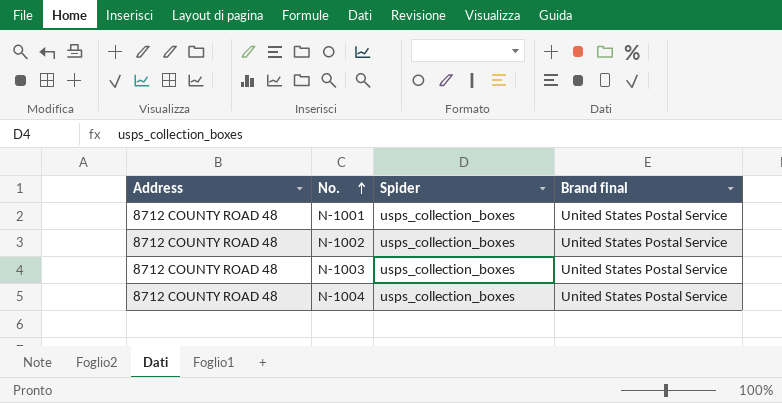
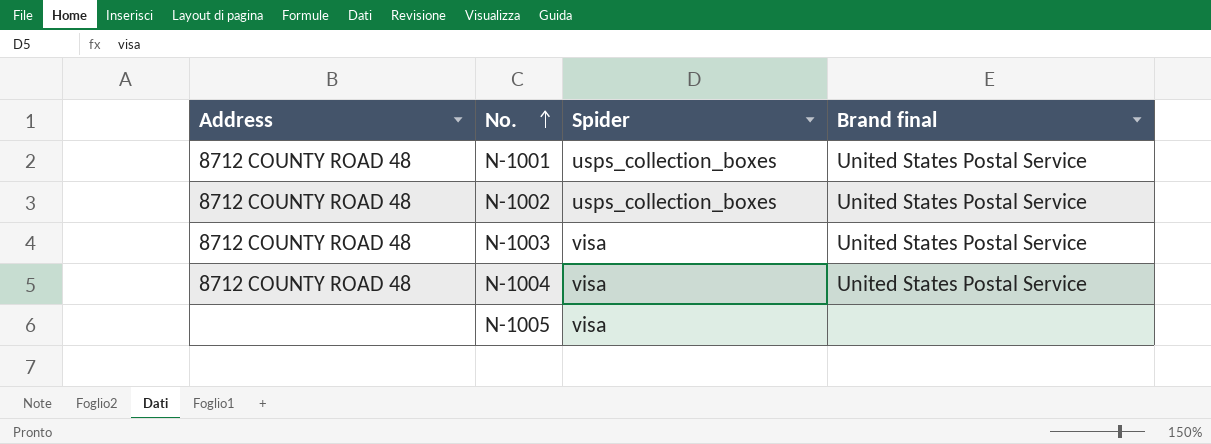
N-1003 | Spider: usps_collection_boxes -> visa
N-1004 | Spider: usps_collection_boxes -> visa
row N-1005: none -> none | visa | none

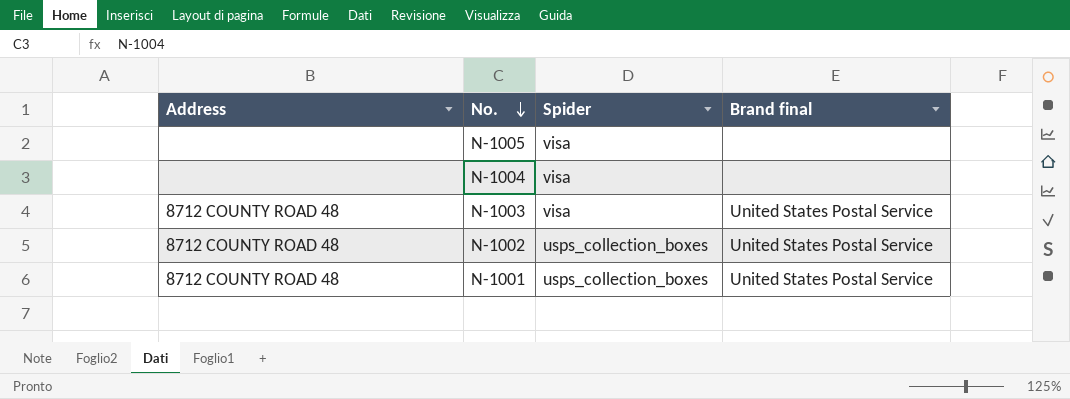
row order: No. ascending -> No. descending
N-1004 | Address: 8712 COUNTY ROAD 48 -> none
N-1004 | Brand final: United States Postal Service -> none

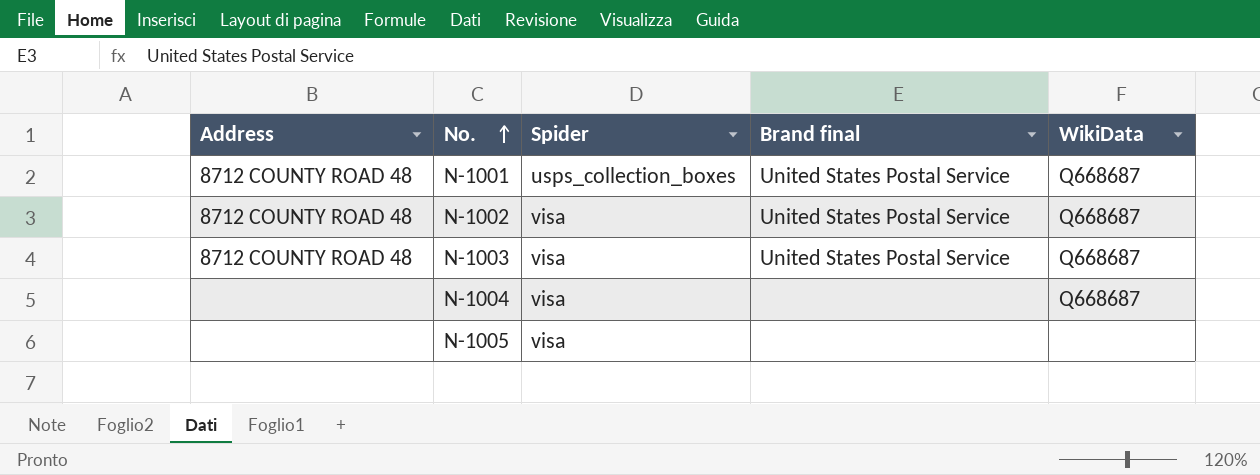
row order: No. descending -> No. ascending
column WikiData | position: none -> 5
N-1002 | Spider: usps_collection_boxes -> visa

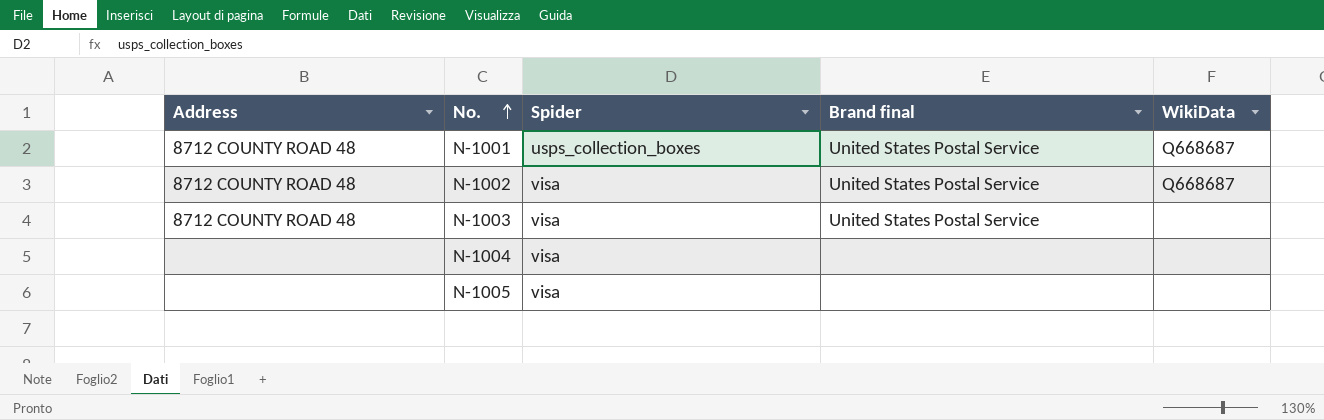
N-1003 | WikiData: Q668687 -> none
N-1004 | WikiData: Q668687 -> none

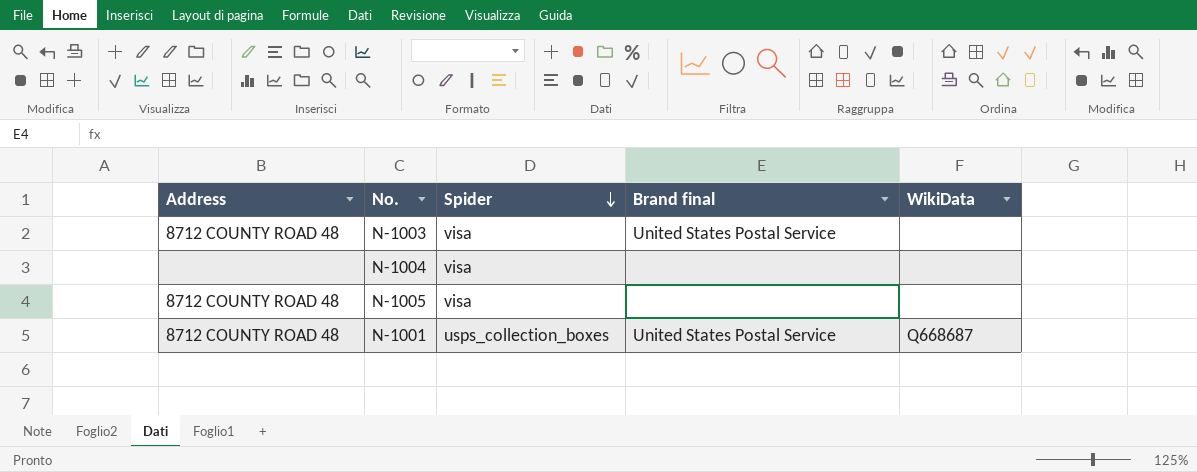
row order: No. ascending -> Spider descending
row N-1002: 8712 COUNTY ROAD 48 | visa | United States Postal Service | Q668687 -> none
N-1005 | Address: none -> 8712 COUNTY ROAD 48

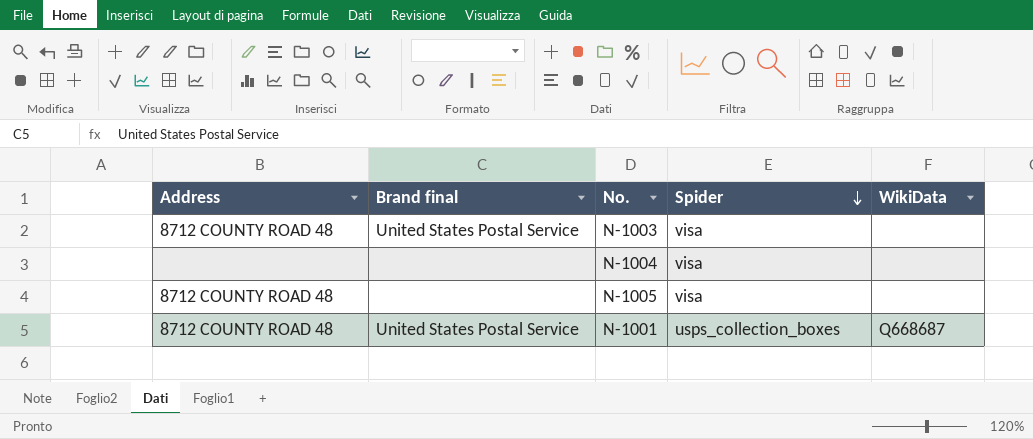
column Brand final | position: 4 -> 2

